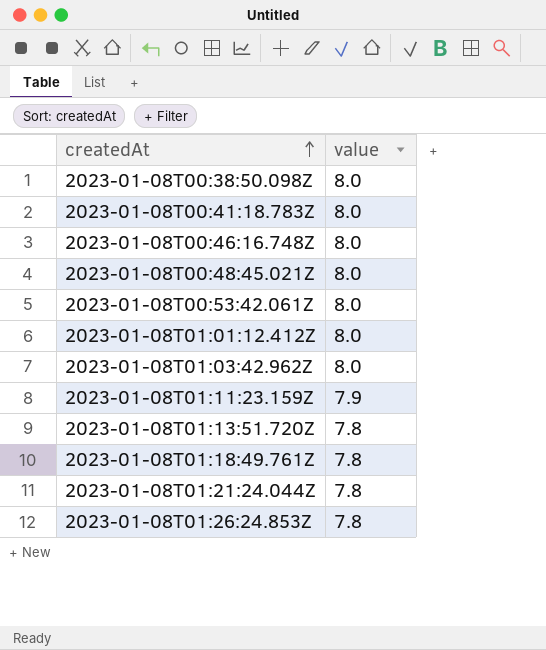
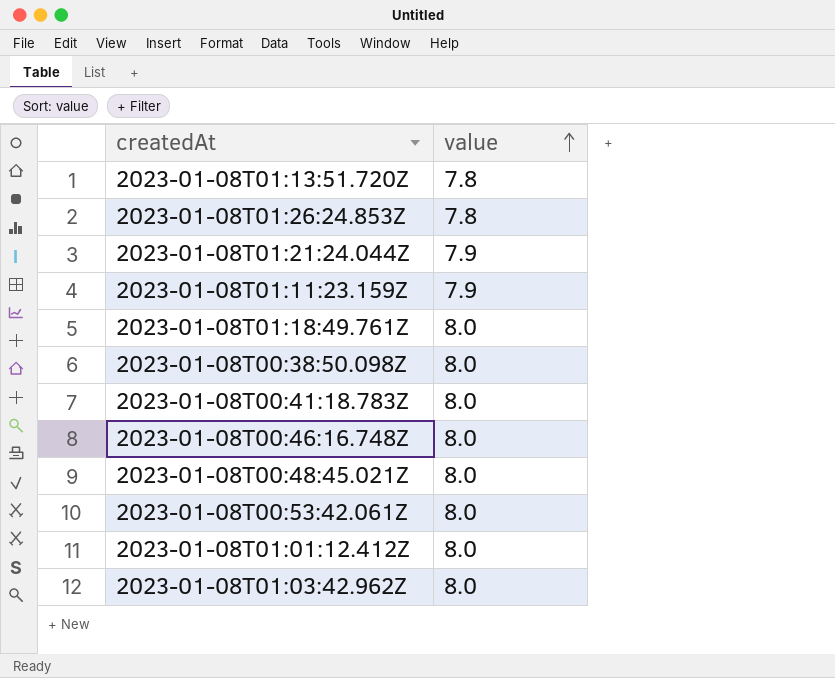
row order: createdAt ascending -> value ascending
2023-01-08T01:21:24.044Z | value: 7.8 -> 7.9
2023-01-08T01:18:49.761Z | value: 7.8 -> 8.0

